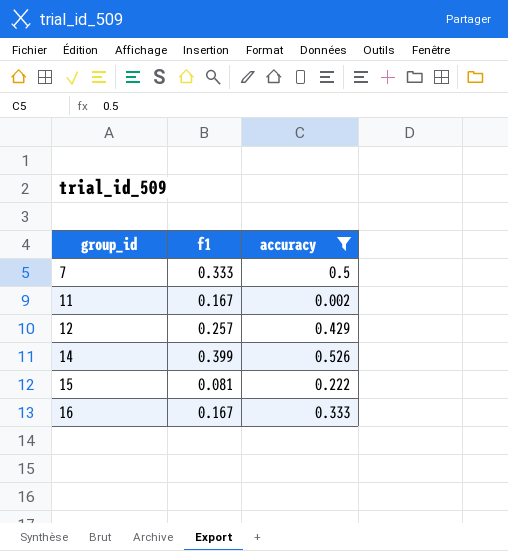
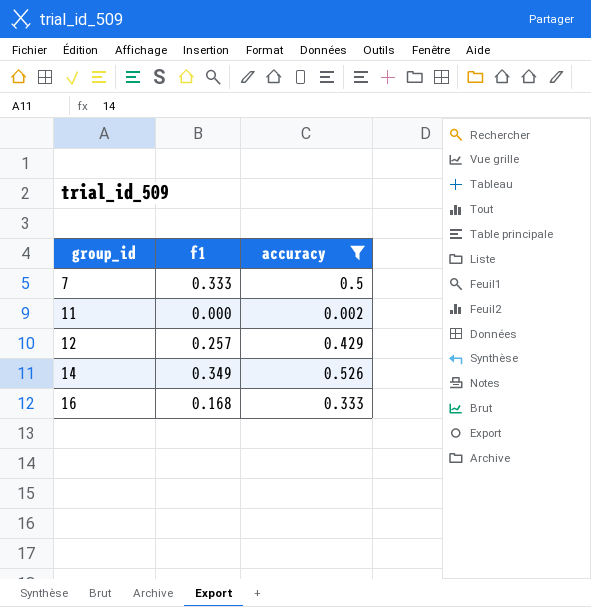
row 15: 0.081 | 0.222 -> none
11 | f1: 0.167 -> 0.000
14 | f1: 0.399 -> 0.349
16 | f1: 0.167 -> 0.168

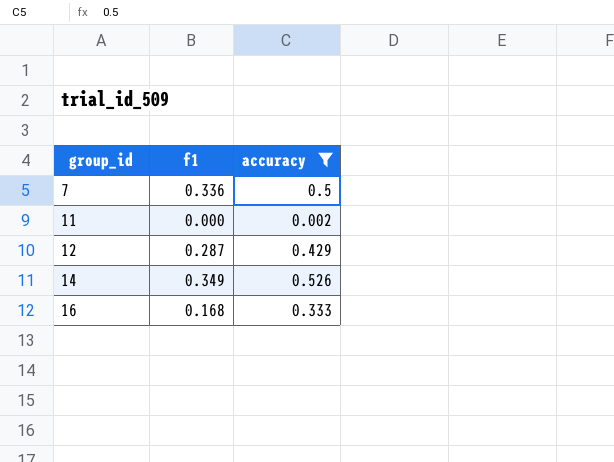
7 | f1: 0.333 -> 0.336
12 | f1: 0.257 -> 0.287

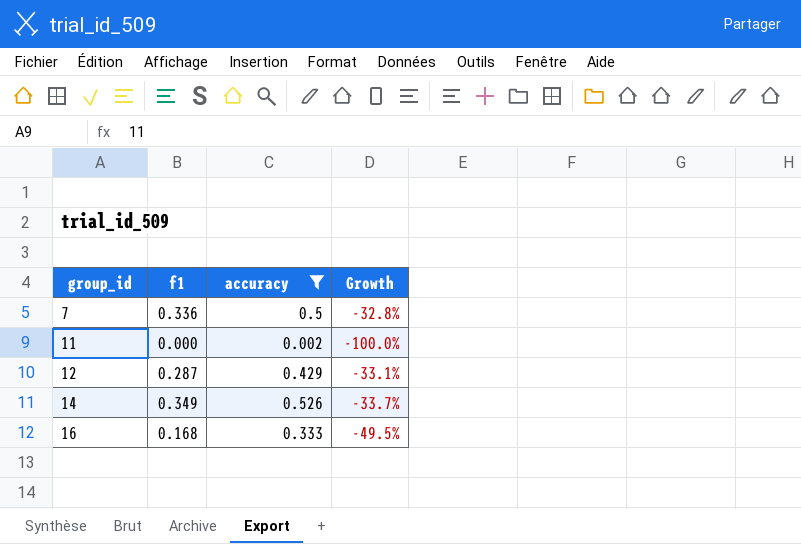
column Growth | formula: none -> ([f1] - [accuracy]) / [accuracy]

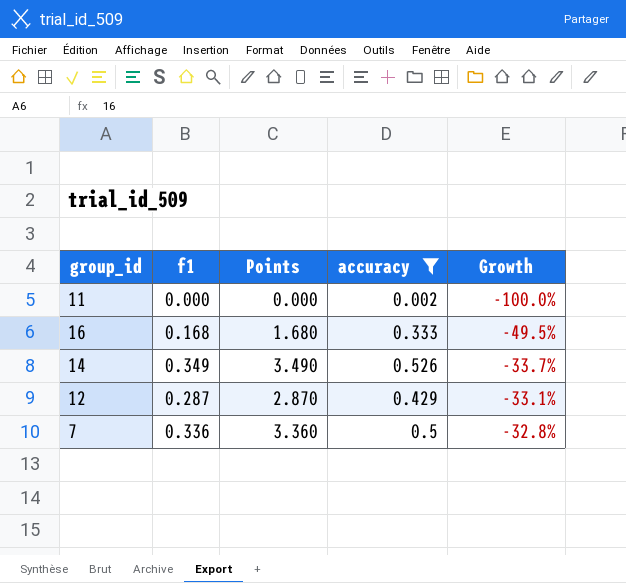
row order: group_id ascending -> Growth ascending
column Points | formula: none -> [f1] * 10

